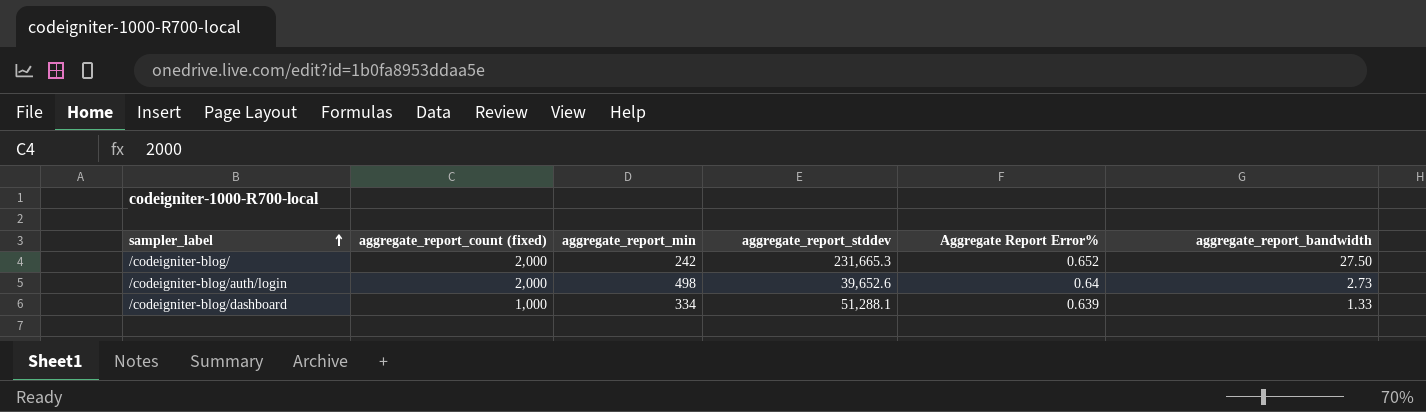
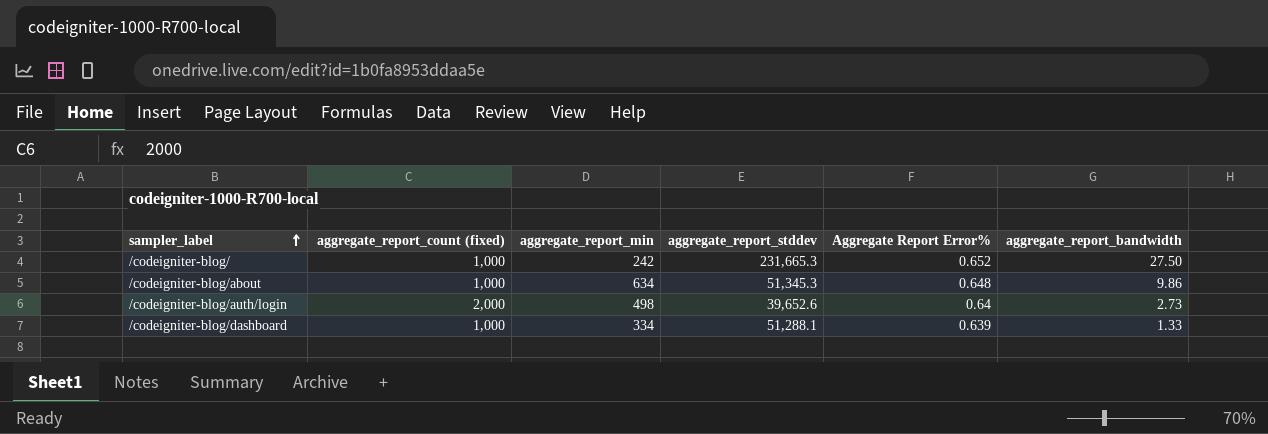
/codeigniter-blog/ | aggregate_report_count (fixed): 2,000 -> 1,000
row /codeigniter-blog/about: none -> 1,000 | 634 | 51,345.3 | 0.648 | 9.86

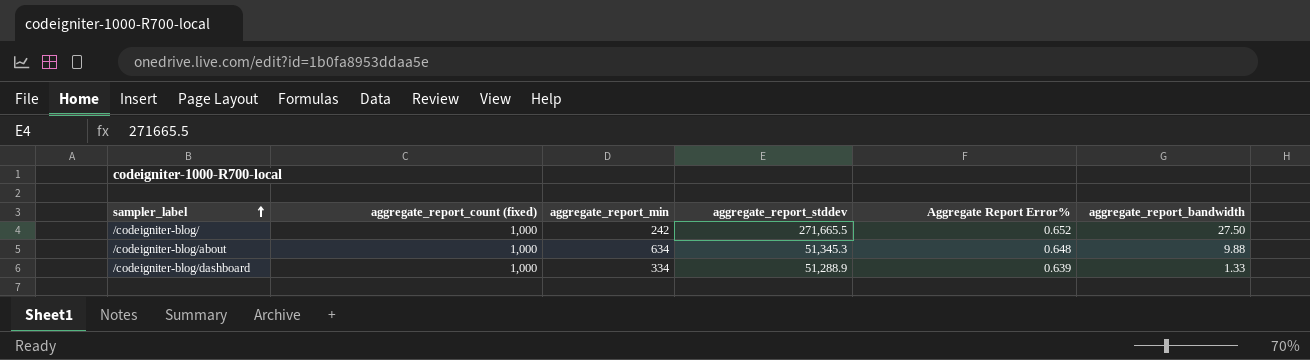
row /codeigniter-blog/auth/login: 2,000 | 498 | 39,652.6 | 0.64 | 2.73 -> none
/codeigniter-blog/ | aggregate_report_stddev: 231,665.3 -> 271,665.5
/codeigniter-blog/about | aggregate_report_bandwidth: 9.86 -> 9.88
/codeigniter-blog/dashboard | aggregate_report_stddev: 51,288.1 -> 51,288.9

